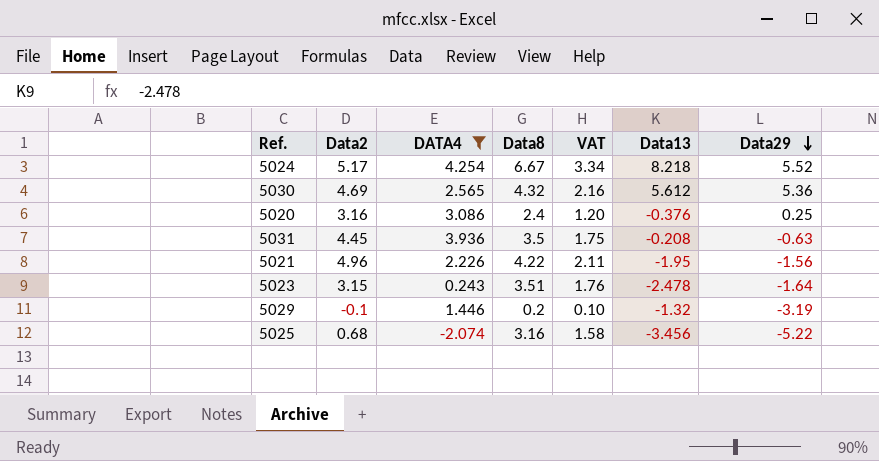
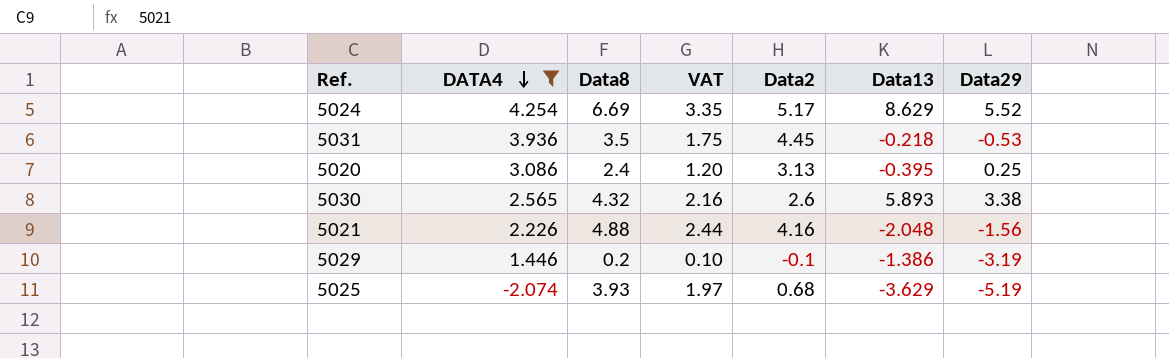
row order: Data29 descending -> DATA4 descending
column Data2 | position: 2 -> 5
row 5023: 3.15 | 0.243 | 3.51 | 1.76 | -2.478 | -1.64 -> none
5024 | Data8: 6.67 -> 6.69
5024 | VAT: 3.34 -> 3.35
5024 | Data13: 8.218 -> 8.629
5031 | Data13: -0.208 -> -0.218
5031 | Data29: -0.63 -> -0.53
5020 | Data2: 3.16 -> 3.13
5020 | Data13: -0.376 -> -0.395
5030 | Data2: 4.69 -> 2.6
5030 | Data13: 5.612 -> 5.893
5030 | Data29: 5.36 -> 3.38
5021 | Data8: 4.22 -> 4.88
5021 | VAT: 2.11 -> 2.44
5021 | Data2: 4.96 -> 4.16
5021 | Data13: -1.95 -> -2.048
5029 | Data13: -1.32 -> -1.386
5025 | Data8: 3.16 -> 3.93
5025 | VAT: 1.58 -> 1.97
5025 | Data13: -3.456 -> -3.629
5025 | Data29: -5.22 -> -5.19

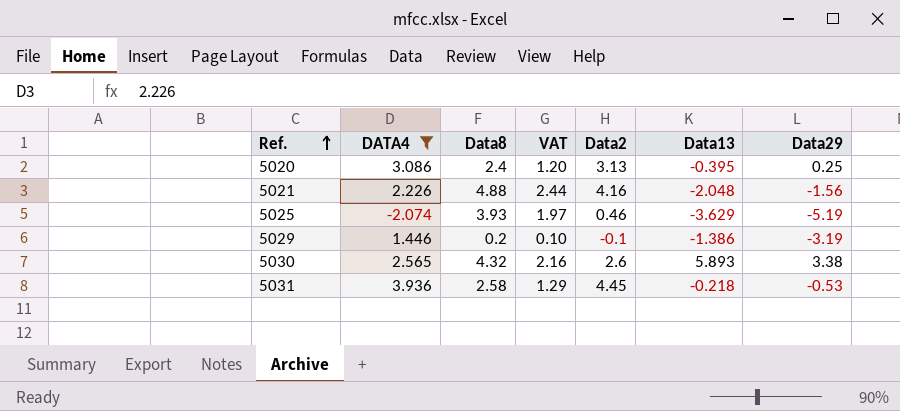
row order: DATA4 descending -> Ref. ascending
row 5024: 4.254 | 6.69 | 3.35 | 5.17 | 8.629 | 5.52 -> none
5025 | Data2: 0.68 -> 0.46
5031 | Data8: 3.5 -> 2.58
5031 | VAT: 1.75 -> 1.29

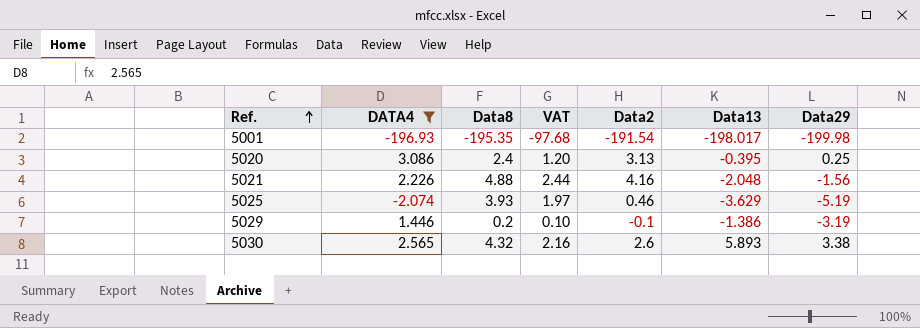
row 5031: 3.936 | 2.58 | 1.29 | 4.45 | -0.218 | -0.53 -> none
row 5001: none -> -196.93 | -195.35 | -97.68 | -191.54 | -198.017 | -199.98

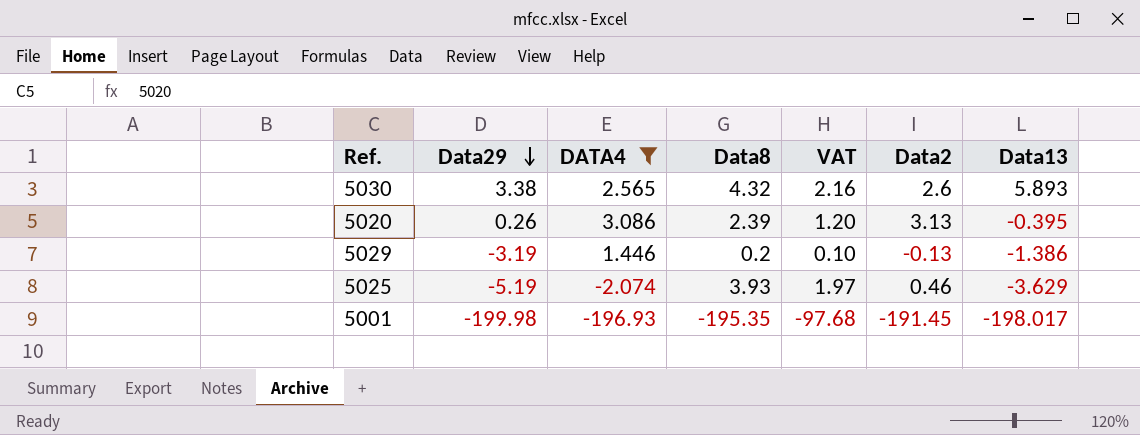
row order: Ref. ascending -> Data29 descending
column Data29 | position: 7 -> 2
row 5021: 2.226 | 4.88 | 2.44 | 4.16 | -2.048 | -1.56 -> none
5020 | Data29: 0.25 -> 0.26
5020 | Data8: 2.4 -> 2.39
5029 | Data2: -0.1 -> -0.13
5001 | Data2: -191.54 -> -191.45

